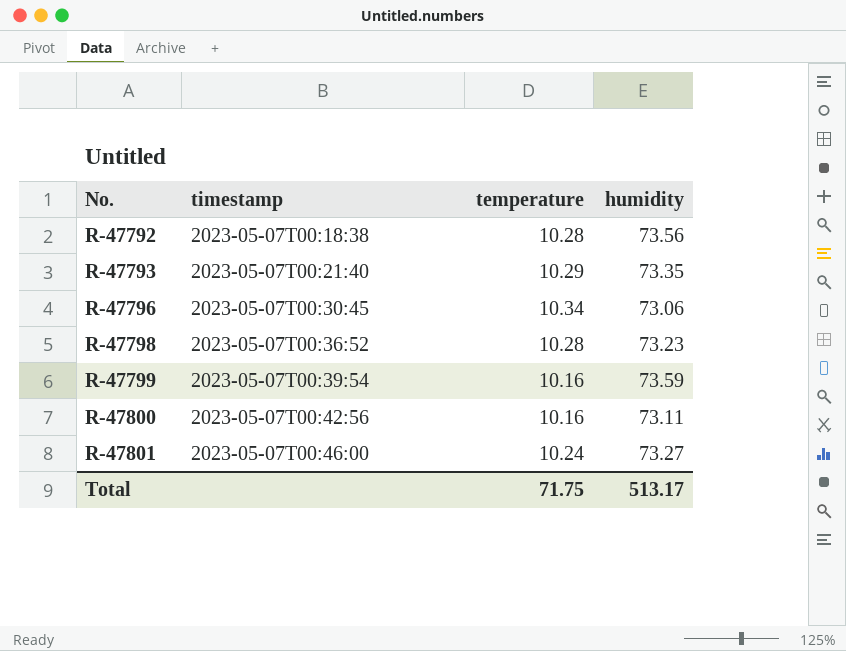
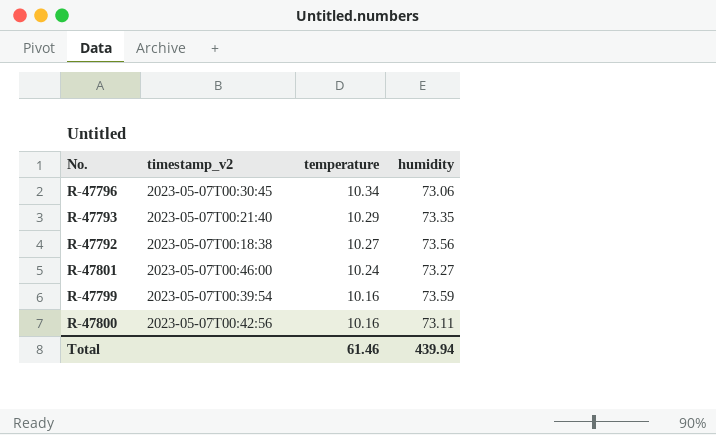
row order: No. ascending -> temperature descending
column name: timestamp -> timestamp_v2
row R-47798: 2023-05-07T00:36:52 | 10.28 | 73.23 -> none
R-47792 | temperature: 10.28 -> 10.27
Total | temperature: 71.75 -> 61.46
Total | humidity: 513.17 -> 439.94

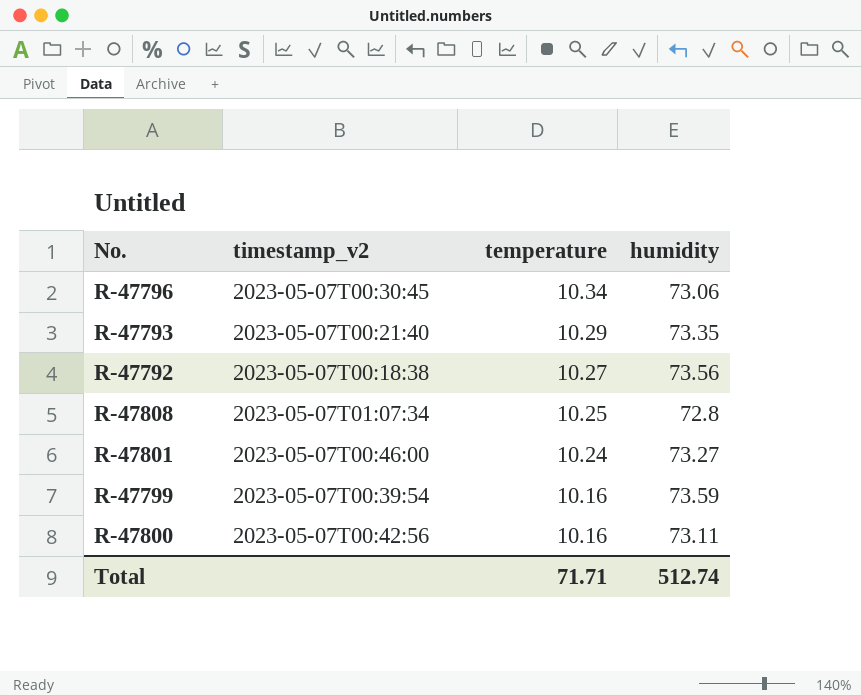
row R-47808: none -> 2023-05-07T01:07:34 | 10.25 | 72.8
Total | temperature: 61.46 -> 71.71
Total | humidity: 439.94 -> 512.74

